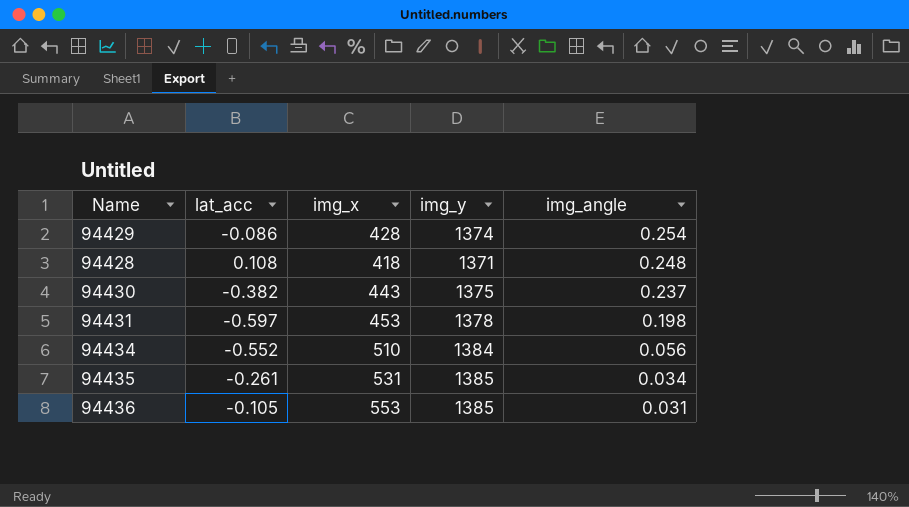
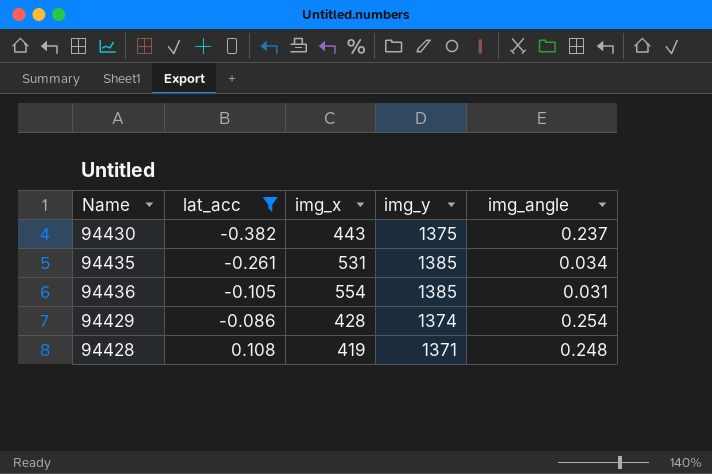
filter: none -> lat_acc >= -0.382
row order: img_angle descending -> lat_acc ascending
94436 | img_x: 553 -> 554
94428 | img_x: 418 -> 419

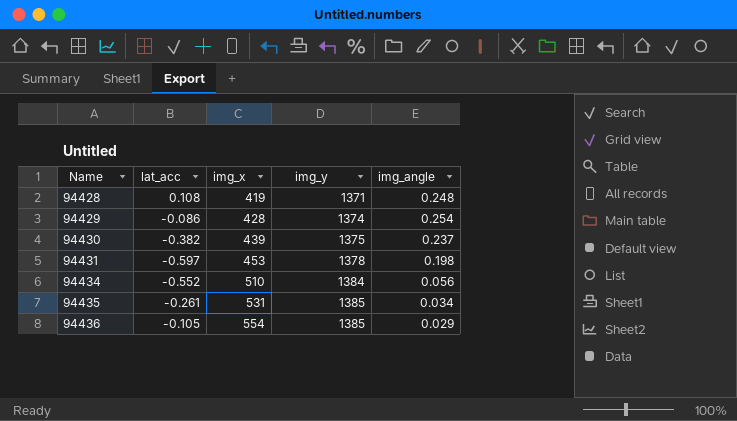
filter: lat_acc >= -0.382 -> none
row order: lat_acc ascending -> Name ascending
94430 | img_x: 443 -> 439
94436 | img_angle: 0.031 -> 0.029

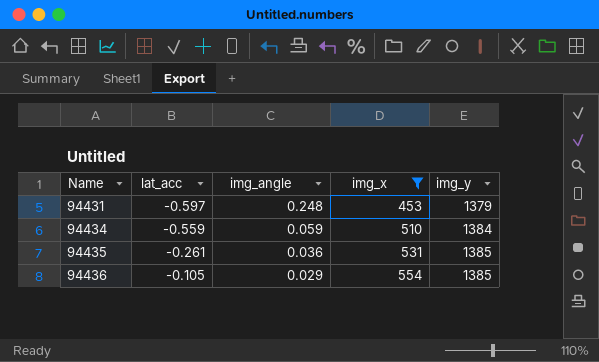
filter: none -> img_x >= 453
column img_angle | position: 5 -> 3
94431 | img_angle: 0.198 -> 0.248
94431 | img_y: 1378 -> 1379
94434 | lat_acc: -0.552 -> -0.559
94434 | img_angle: 0.056 -> 0.059
94435 | img_angle: 0.034 -> 0.036

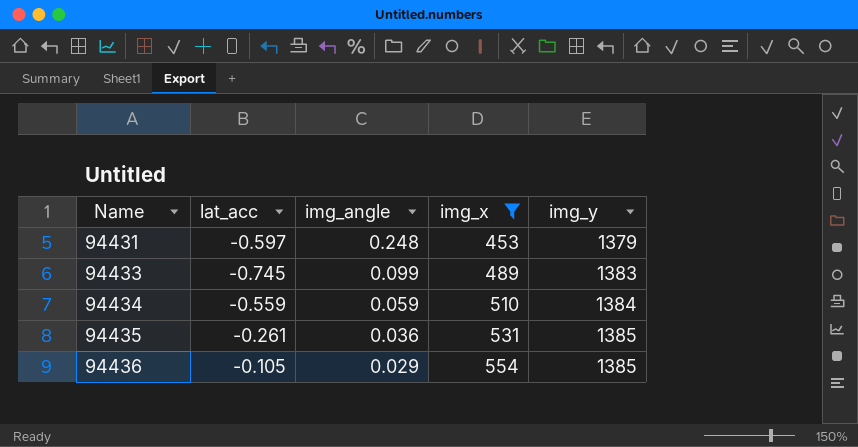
row 94433: none -> -0.745 | 0.099 | 489 | 1383

